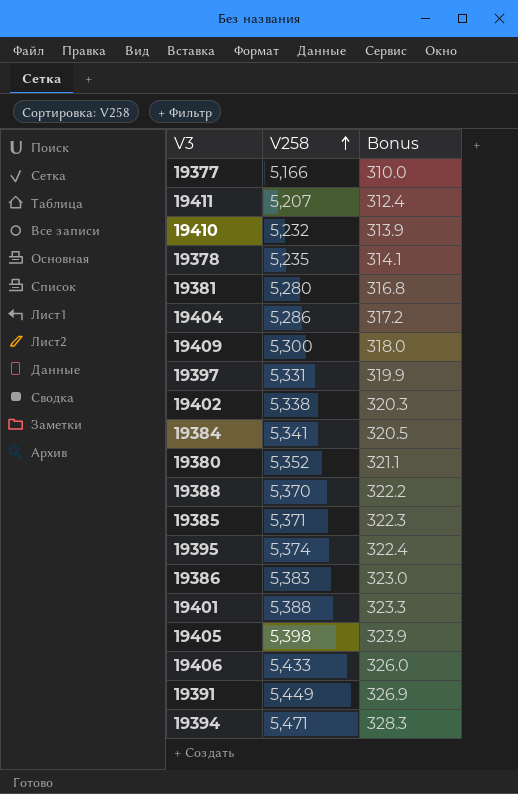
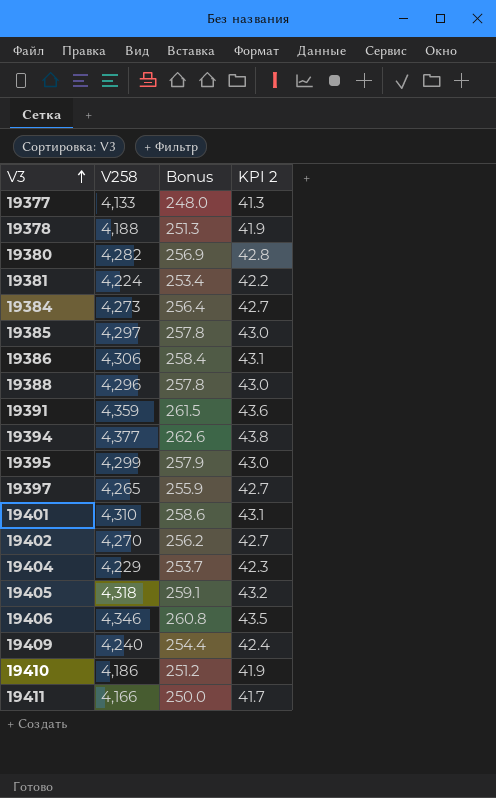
row order: V258 ascending -> V3 ascending
column KPI 2 | formula: none -> [V258] * 0.01
19377 | V258: 5,166 -> 4,133
19377 | Bonus: 310.0 -> 248.0
19378 | V258: 5,235 -> 4,188
19378 | Bonus: 314.1 -> 251.3
19380 | V258: 5,352 -> 4,282
19380 | Bonus: 321.1 -> 256.9
19381 | V258: 5,280 -> 4,224
19381 | Bonus: 316.8 -> 253.4
19384 | V258: 5,341 -> 4,273
19384 | Bonus: 320.5 -> 256.4
19385 | V258: 5,371 -> 4,297
19385 | Bonus: 322.3 -> 257.8
19386 | V258: 5,383 -> 4,306
19386 | Bonus: 323.0 -> 258.4
19388 | V258: 5,370 -> 4,296
19388 | Bonus: 322.2 -> 257.8
19391 | V258: 5,449 -> 4,359
19391 | Bonus: 326.9 -> 261.5
19394 | V258: 5,471 -> 4,377
19394 | Bonus: 328.3 -> 262.6
19395 | V258: 5,374 -> 4,299
19395 | Bonus: 322.4 -> 257.9
19397 | V258: 5,331 -> 4,265
19397 | Bonus: 319.9 -> 255.9
19401 | V258: 5,388 -> 4,310
19401 | Bonus: 323.3 -> 258.6
19402 | V258: 5,338 -> 4,270
19402 | Bonus: 320.3 -> 256.2
19404 | V258: 5,286 -> 4,229
19404 | Bonus: 317.2 -> 253.7
19405 | V258: 5,398 -> 4,318
19405 | Bonus: 323.9 -> 259.1
19406 | V258: 5,433 -> 4,346
19406 | Bonus: 326.0 -> 260.8
19409 | V258: 5,300 -> 4,240
19409 | Bonus: 318.0 -> 254.4
19410 | V258: 5,232 -> 4,186
19410 | Bonus: 313.9 -> 251.2
19411 | V258: 5,207 -> 4,166
19411 | Bonus: 312.4 -> 250.0

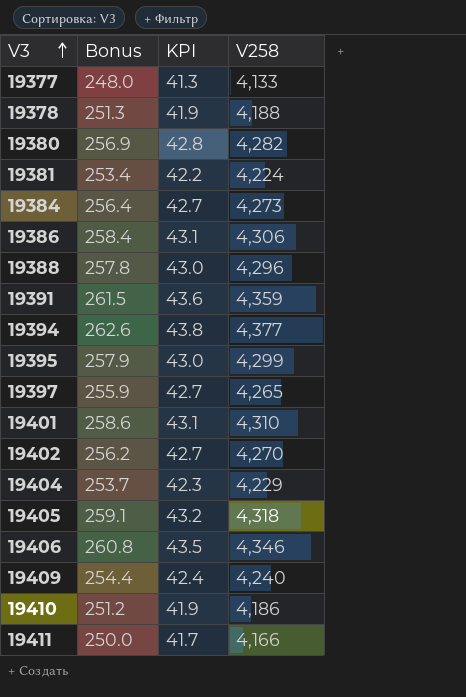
column name: KPI 2 -> KPI
column V258 | position: 2 -> 4
row 19385: 4,297 | 257.8 | 43.0 -> none

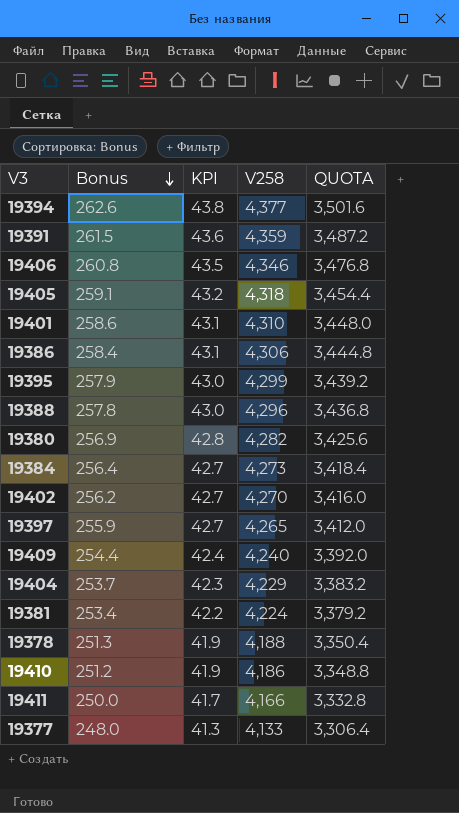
row order: V3 ascending -> Bonus descending
column QUOTA | formula: none -> [V258] * 0.8

